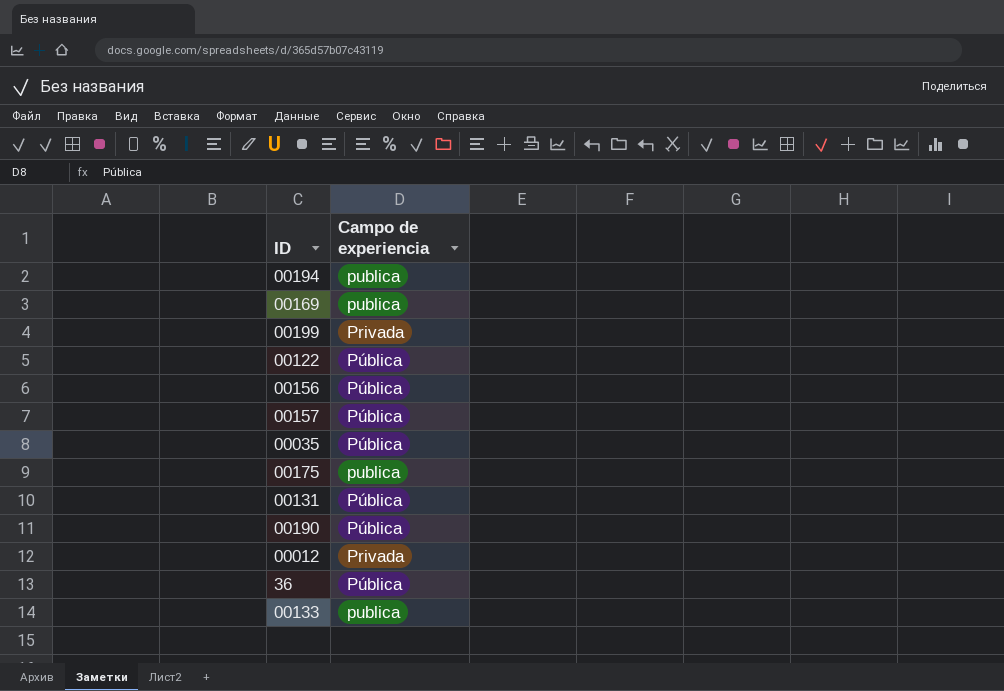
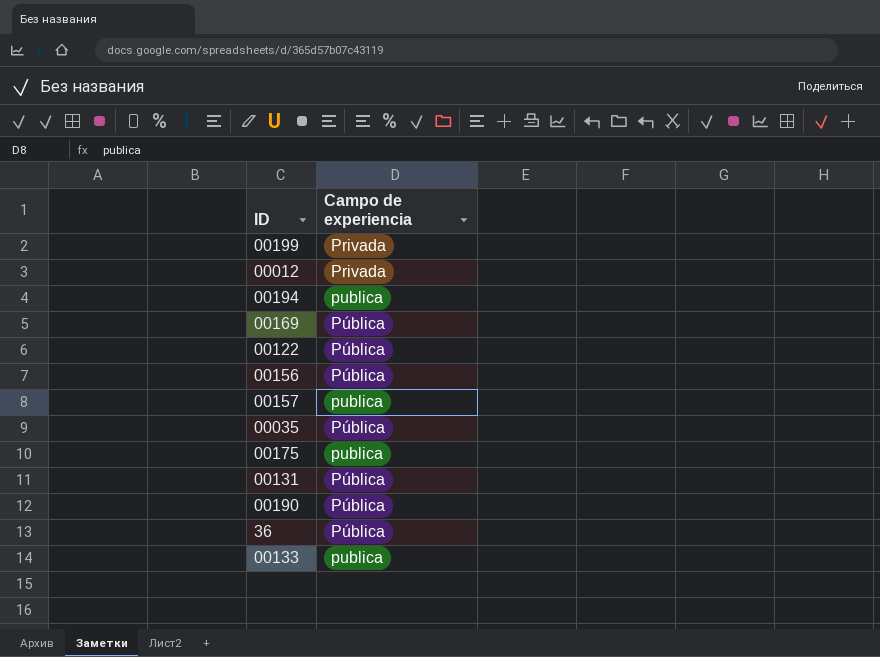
row order: none -> Campo de experiencia ascending
00169 | Campo de experiencia: publica -> Pública
00157 | Campo de experiencia: Pública -> publica

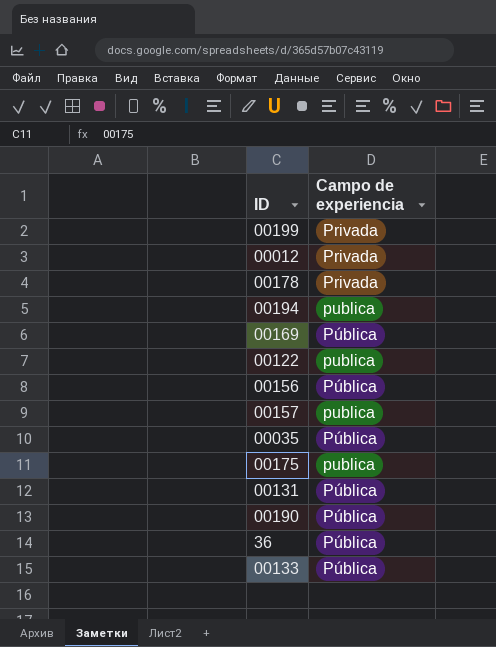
row 00178: none -> Privada
00122 | Campo de experiencia: Pública -> publica
00133 | Campo de experiencia: publica -> Pública

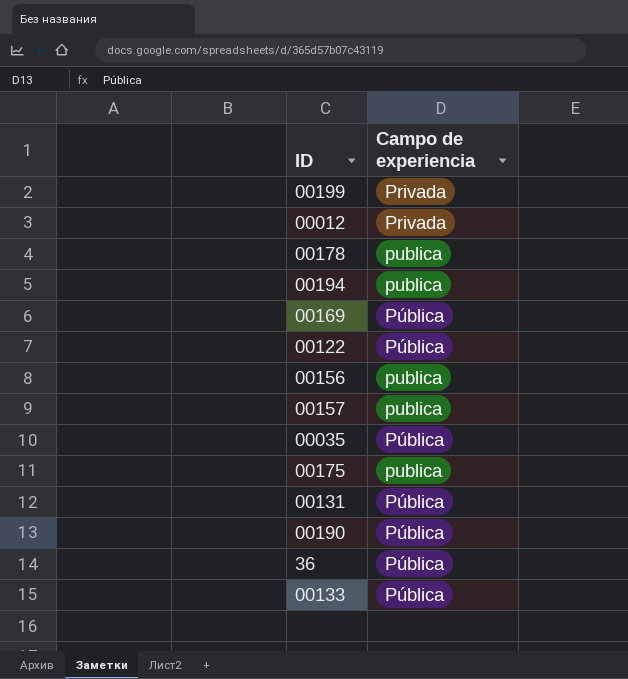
00178 | Campo de experiencia: Privada -> publica
00122 | Campo de experiencia: publica -> Pública
00156 | Campo de experiencia: Pública -> publica

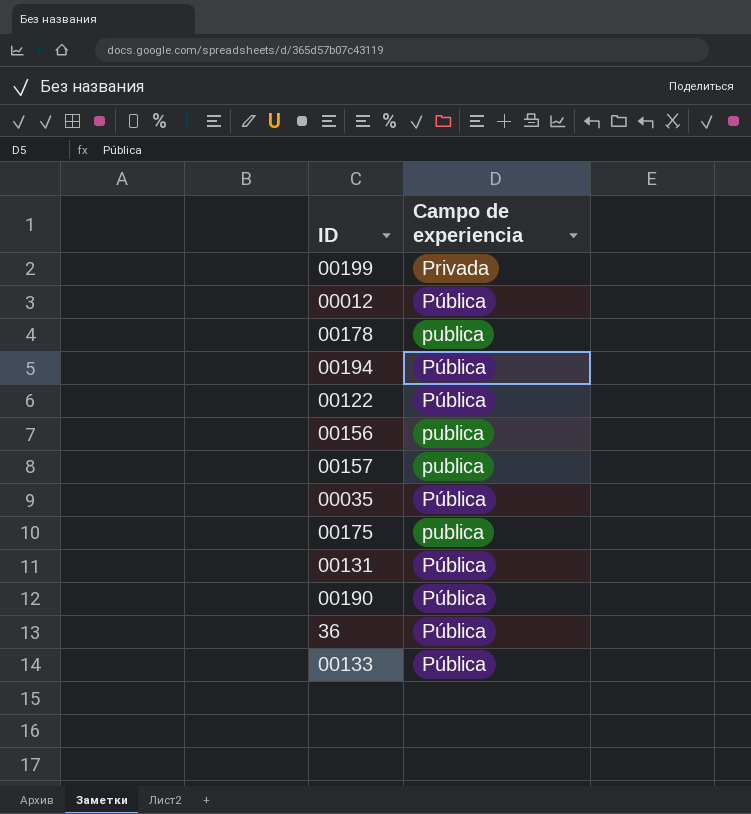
row 00169: Pública -> none
00012 | Campo de experiencia: Privada -> Pública
00194 | Campo de experiencia: publica -> Pública

